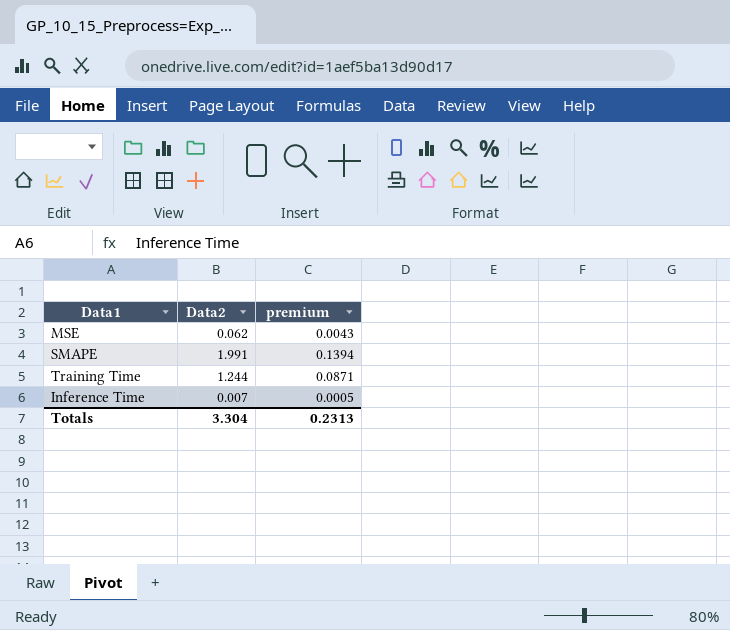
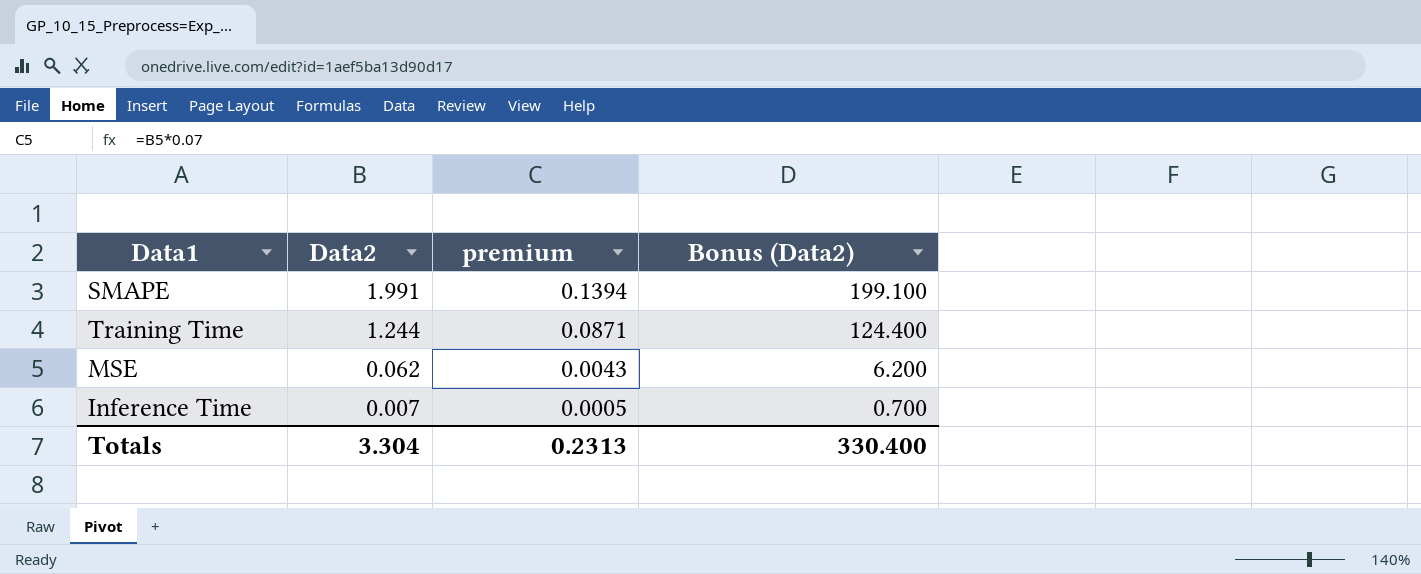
row order: none -> Data2 descending
column Bonus (Data2) | formula: none -> [Data2] * 100

